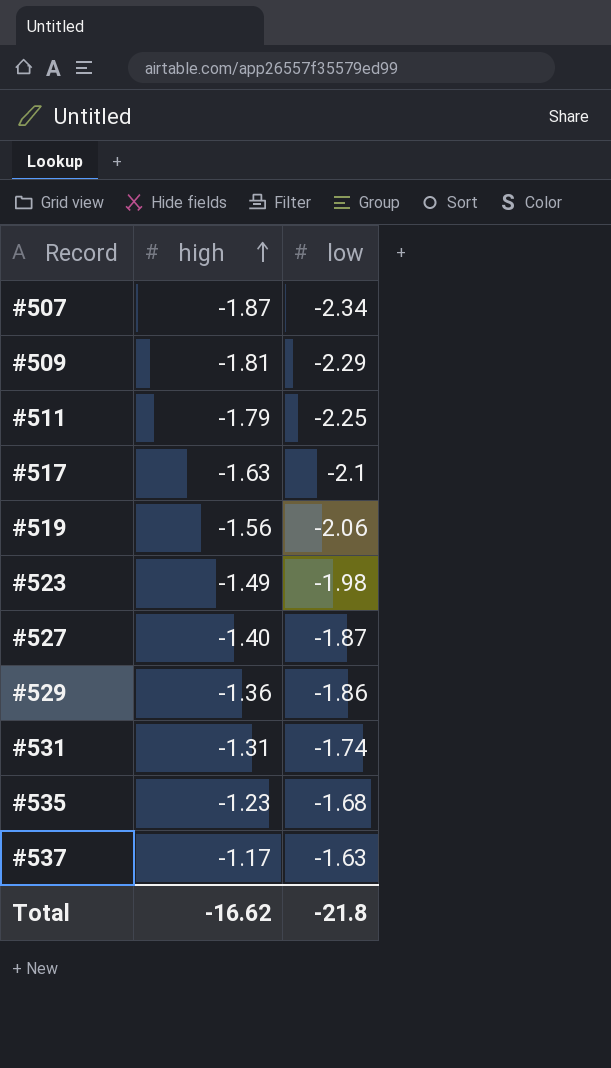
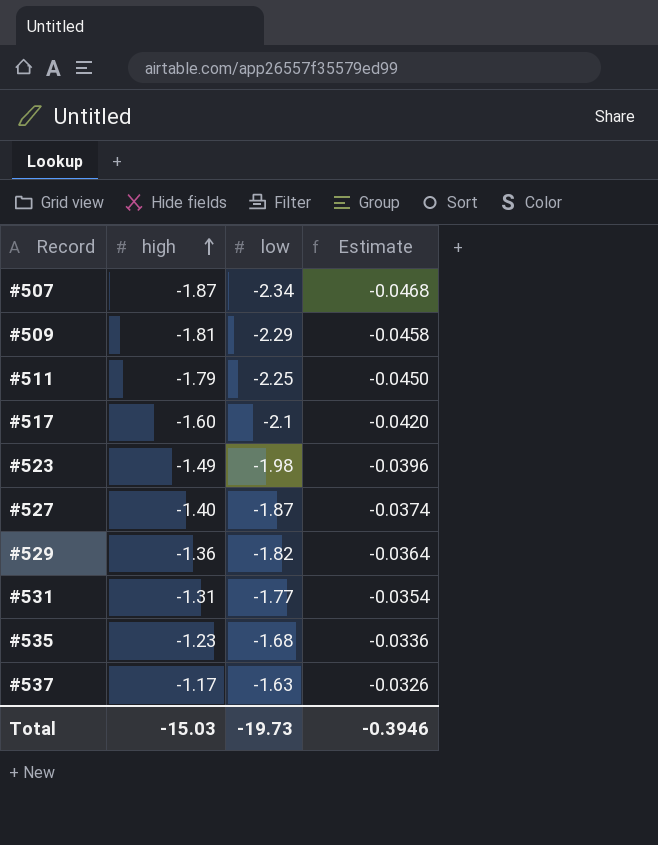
column Estimate | formula: none -> [low] * 0.02
row #519: -1.56 | -2.06 -> none
#517 | high: -1.63 -> -1.60
#529 | low: -1.86 -> -1.82
#531 | low: -1.74 -> -1.77
Total | high: -16.62 -> -15.03
Total | low: -21.8 -> -19.73

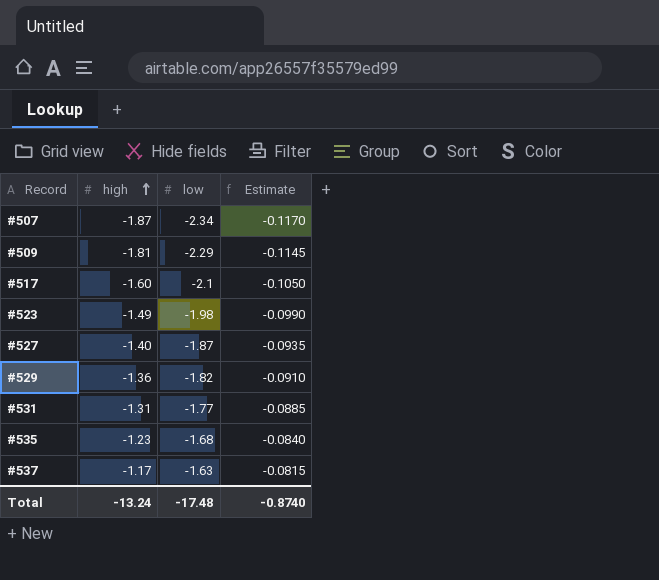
column Estimate | formula: [low] * 0.02 -> [low] * 0.05
row #511: -1.79 | -2.25 | -0.0450 -> none
Total | high: -15.03 -> -13.24
Total | low: -19.73 -> -17.48
Total | Estimate: -0.3946 -> -0.8740

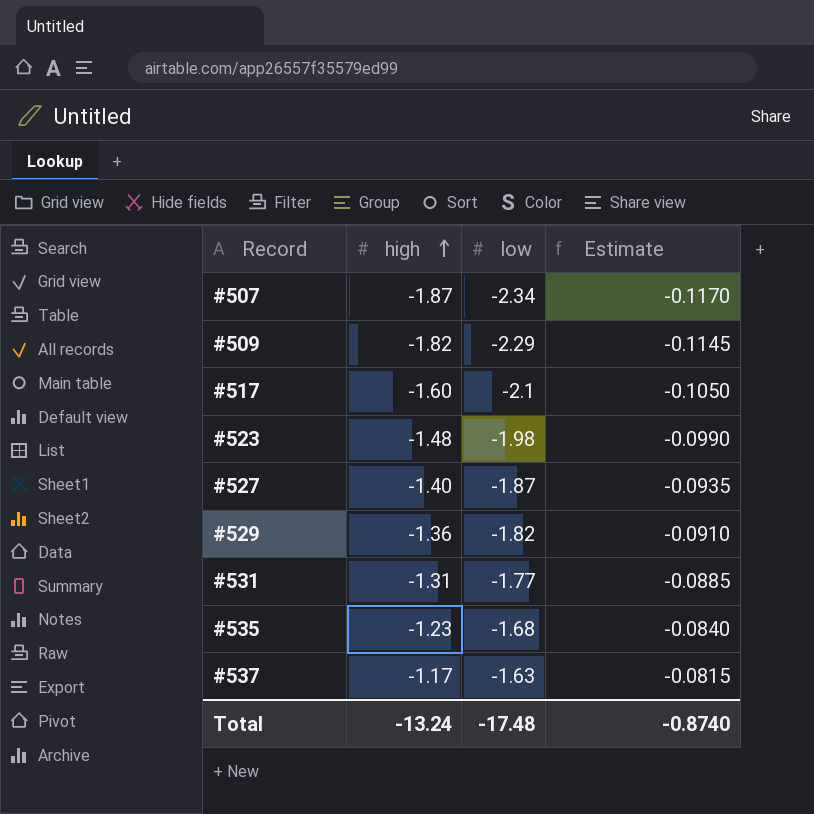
#509 | high: -1.81 -> -1.82
#523 | high: -1.49 -> -1.48

